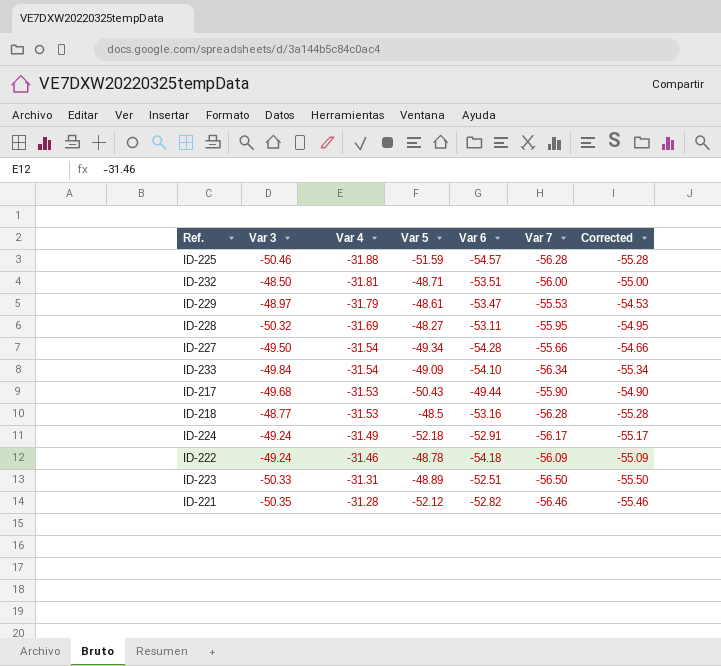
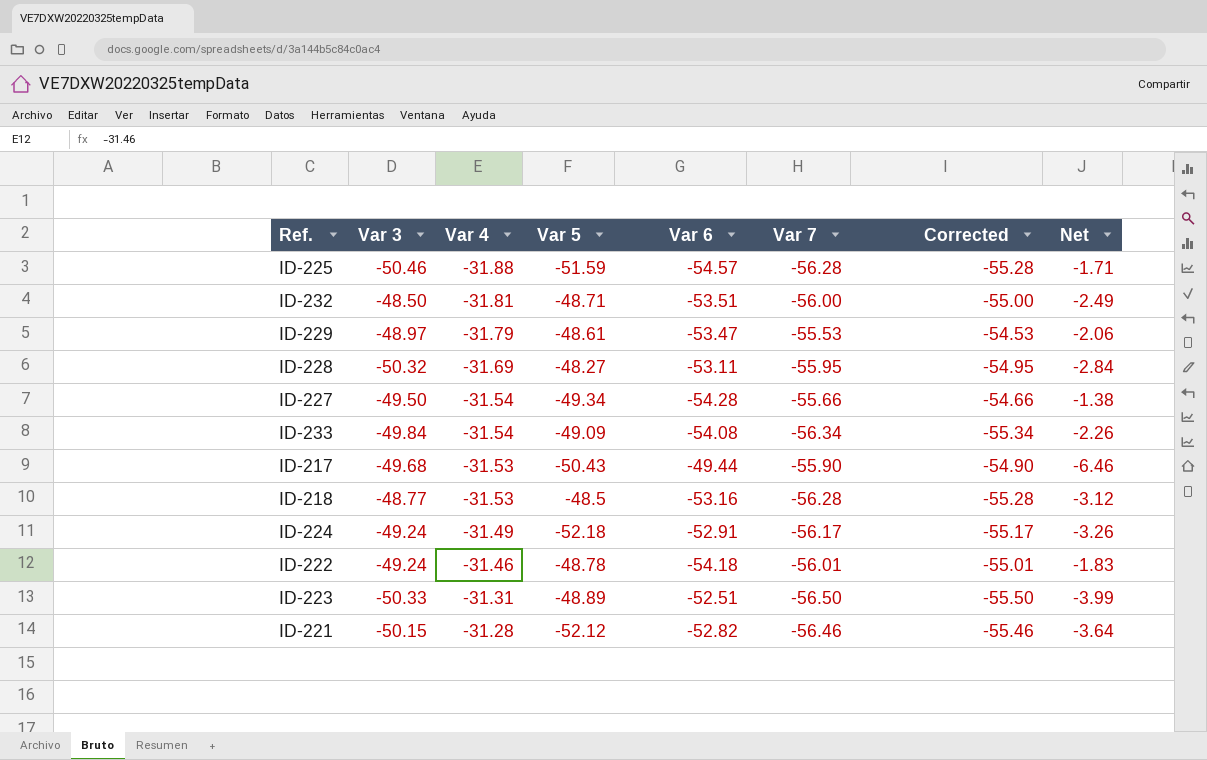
column Net | formula: none -> [Var 7] - [Var 6]
ID-233 | Var 6: -54.10 -> -54.08
ID-222 | Var 7: -56.09 -> -56.01
ID-222 | Corrected: -55.09 -> -55.01
ID-221 | Var 3: -50.35 -> -50.15

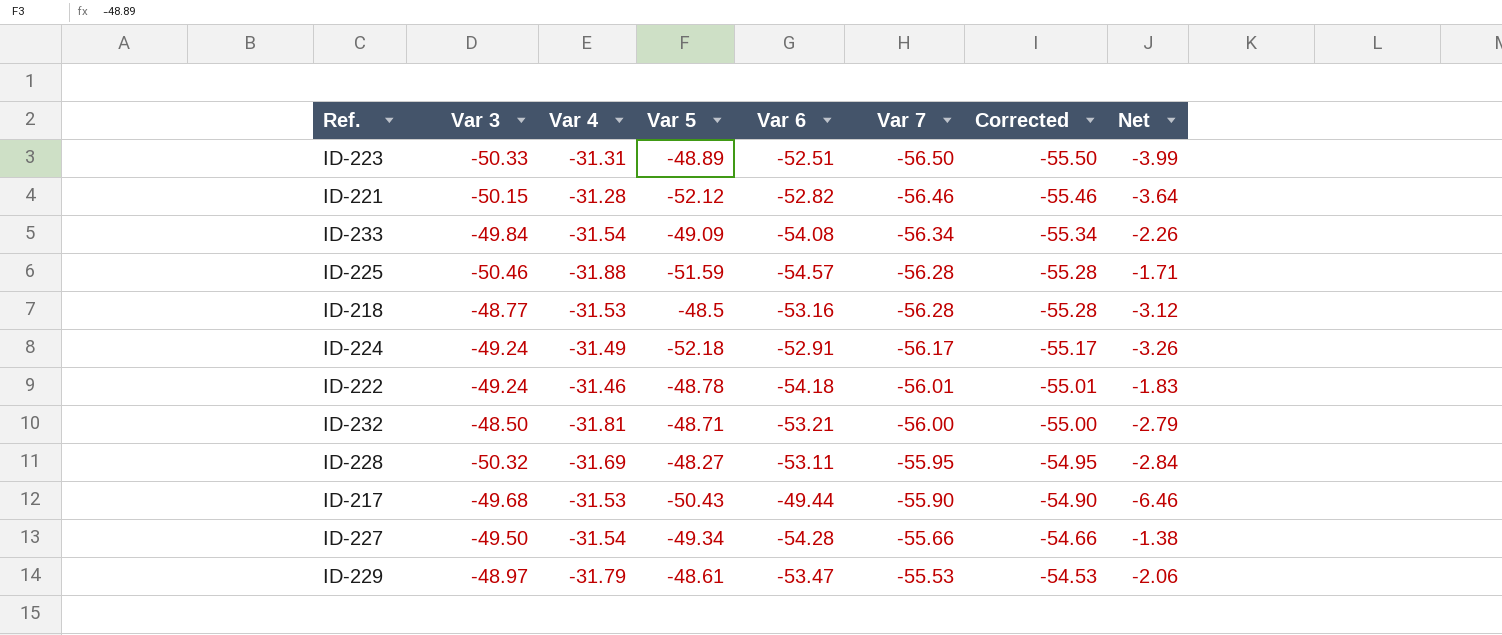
row order: Var 4 ascending -> Var 7 ascending
ID-232 | Var 6: -53.51 -> -53.21
ID-232 | Net: -2.49 -> -2.79

